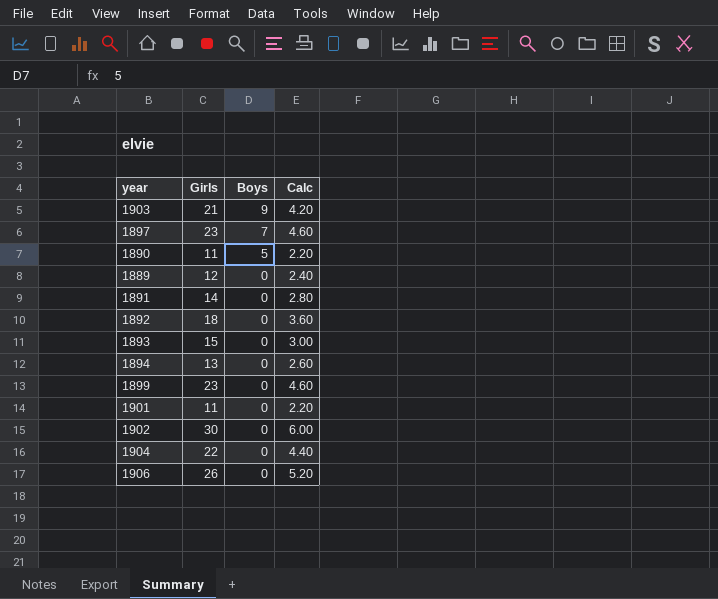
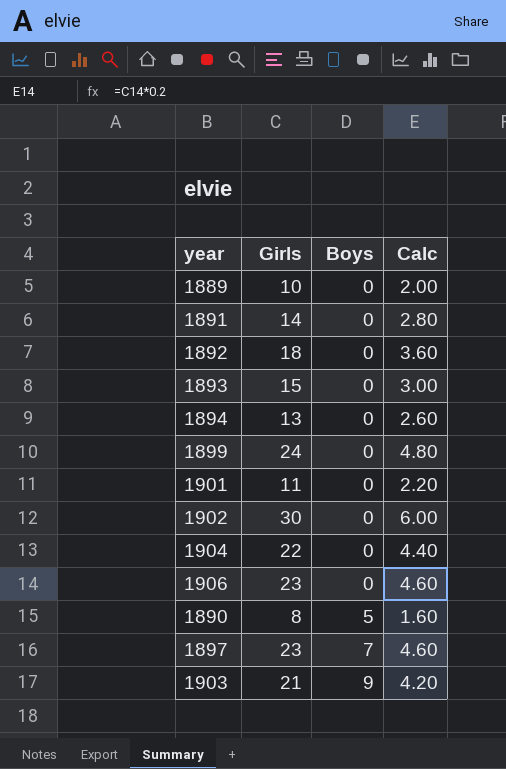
row order: Boys descending -> Boys ascending
1889 | Girls: 12 -> 10
1889 | Calc: 2.40 -> 2.00
1899 | Girls: 23 -> 24
1899 | Calc: 4.60 -> 4.80
1906 | Girls: 26 -> 23
1906 | Calc: 5.20 -> 4.60
1890 | Girls: 11 -> 8
1890 | Calc: 2.20 -> 1.60

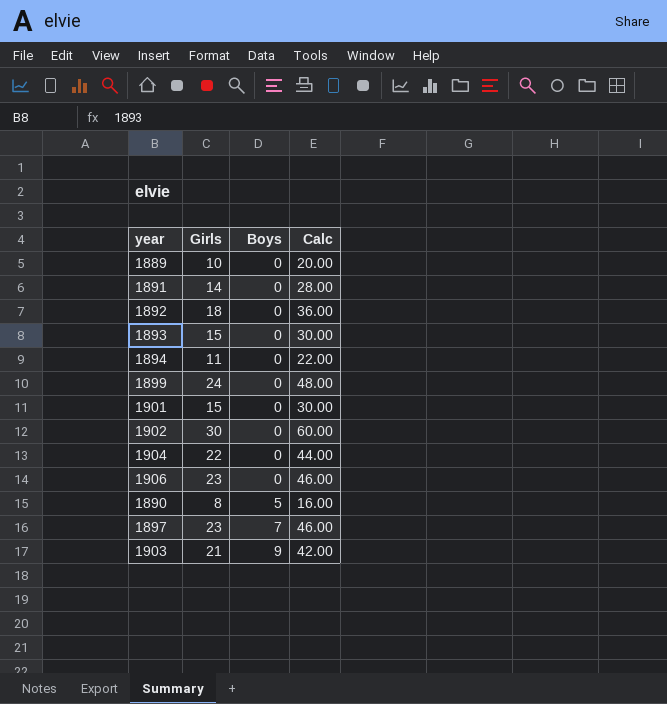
column Calc | formula: [Girls] * 0.2 -> [Girls] * 2
1894 | Girls: 13 -> 11
1901 | Girls: 11 -> 15

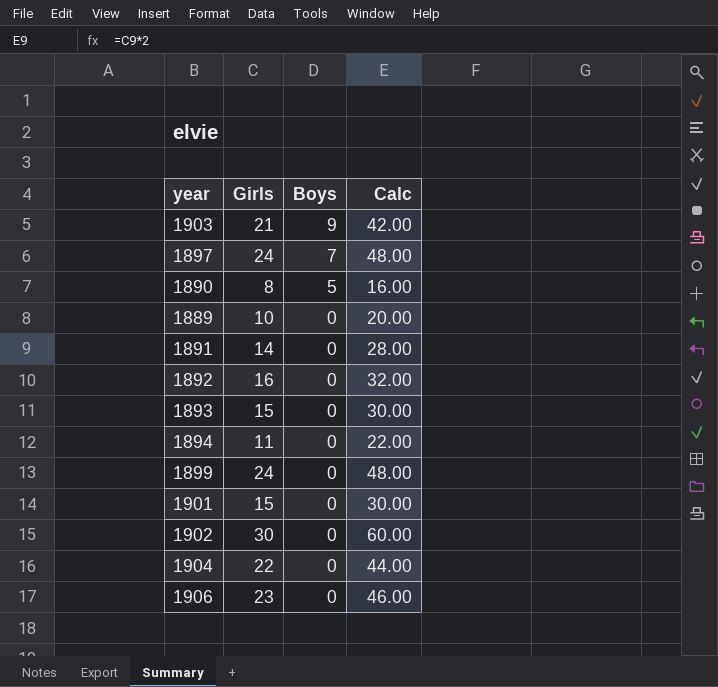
row order: Boys ascending -> Boys descending
1897 | Girls: 23 -> 24
1897 | Calc: 46.00 -> 48.00
1892 | Girls: 18 -> 16
1892 | Calc: 36.00 -> 32.00

